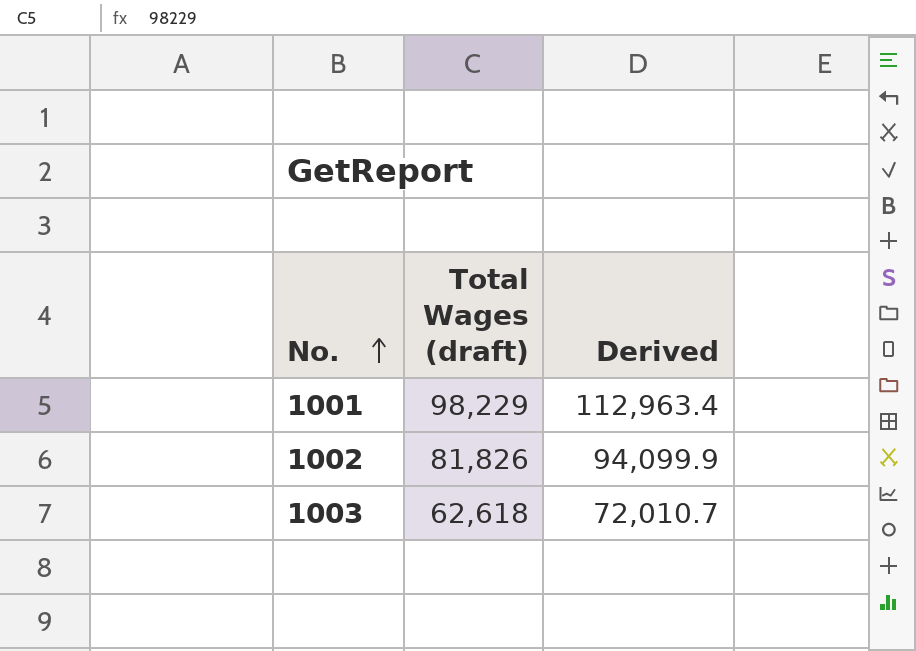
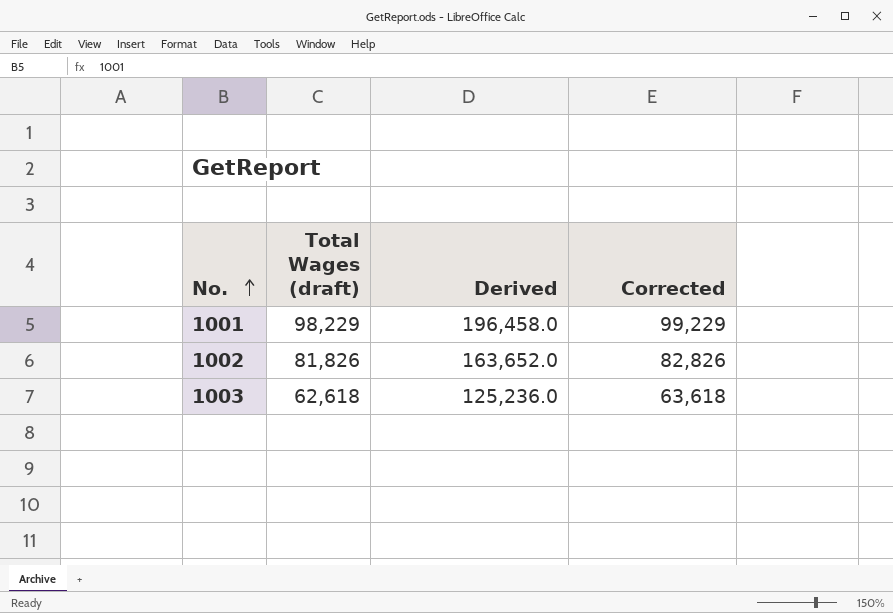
column Derived | formula: [Total Wages (draft)] * 1.15 -> [Total Wages (draft)] * 2
column Corrected | formula: none -> [Total Wages (draft)] + 1000

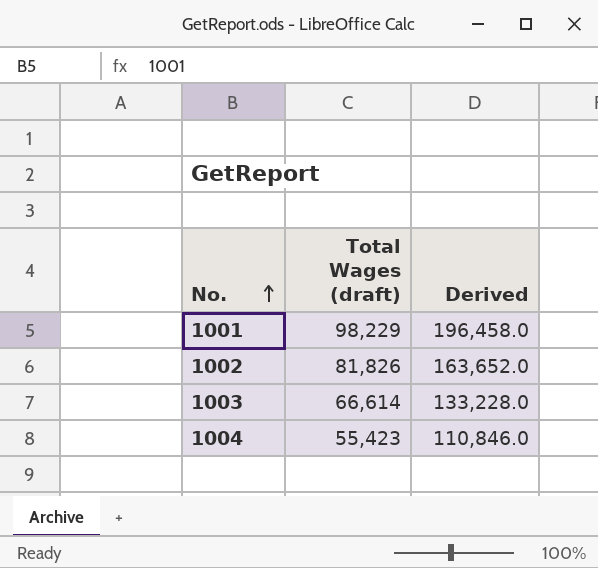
column Corrected | formula: [Total Wages (draft)] + 1000 -> none
1003 | Total Wages (draft): 62,618 -> 66,614
1003 | Derived: 125,236.0 -> 133,228.0
row 1004: none -> 55,423 | 110,846.0

